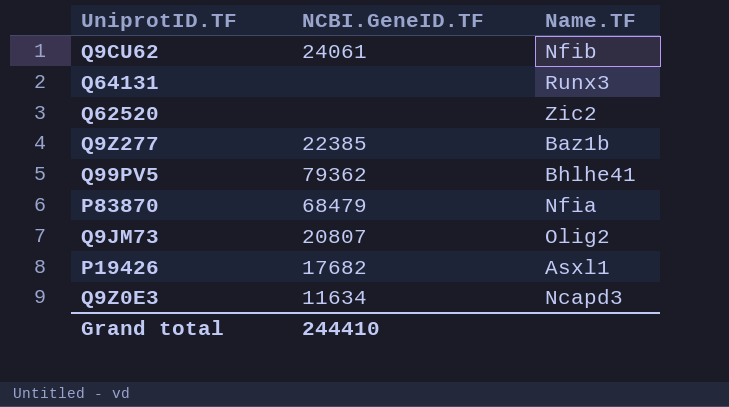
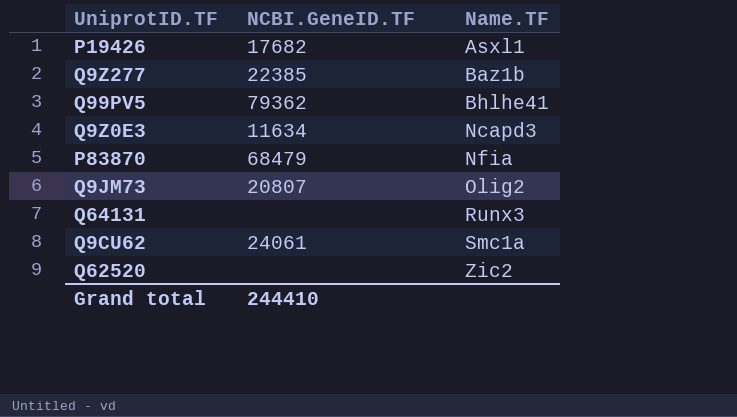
row order: none -> Name.TF ascending
Q9CU62 | Name.TF: Nfib -> Smc1a

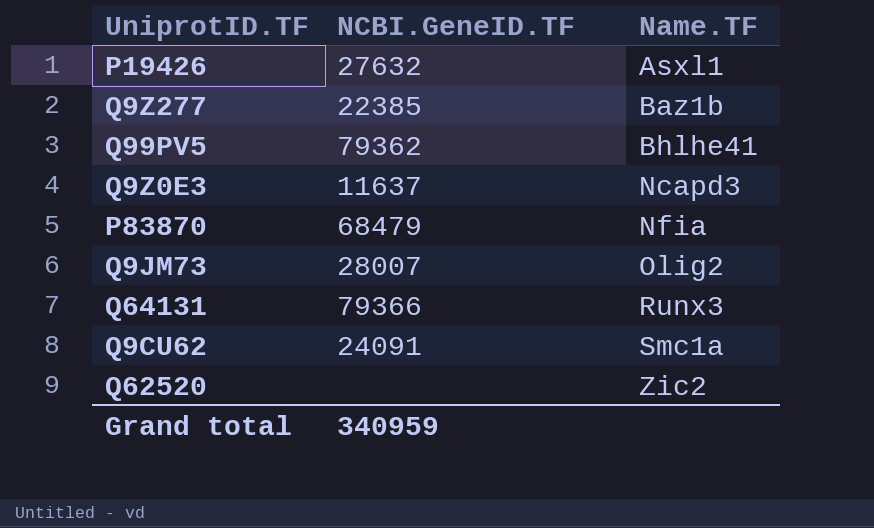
P19426 | NCBI.GeneID.TF: 17682 -> 27632
Q9Z0E3 | NCBI.GeneID.TF: 11634 -> 11637
Q9JM73 | NCBI.GeneID.TF: 20807 -> 28007
Q64131 | NCBI.GeneID.TF: none -> 79366
Q9CU62 | NCBI.GeneID.TF: 24061 -> 24091
Grand total | NCBI.GeneID.TF: 244410 -> 340959

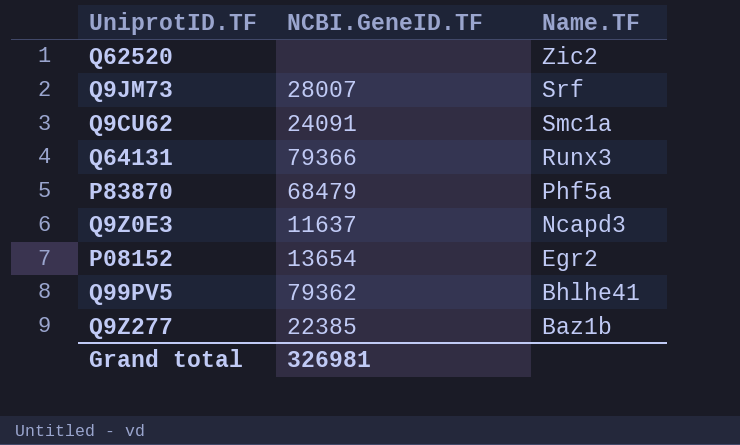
row order: Name.TF ascending -> Name.TF descending
row P19426: 27632 | Asxl1 -> none
Q9JM73 | Name.TF: Olig2 -> Srf
P83870 | Name.TF: Nfia -> Phf5a
row P08152: none -> 13654 | Egr2
Grand total | NCBI.GeneID.TF: 340959 -> 326981

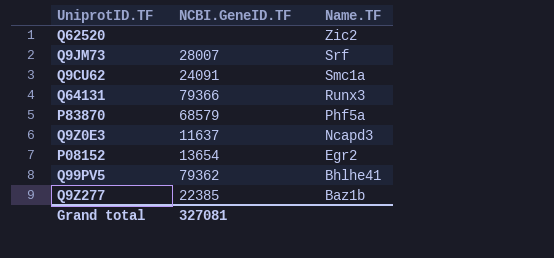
P83870 | NCBI.GeneID.TF: 68479 -> 68579
Grand total | NCBI.GeneID.TF: 326981 -> 327081

